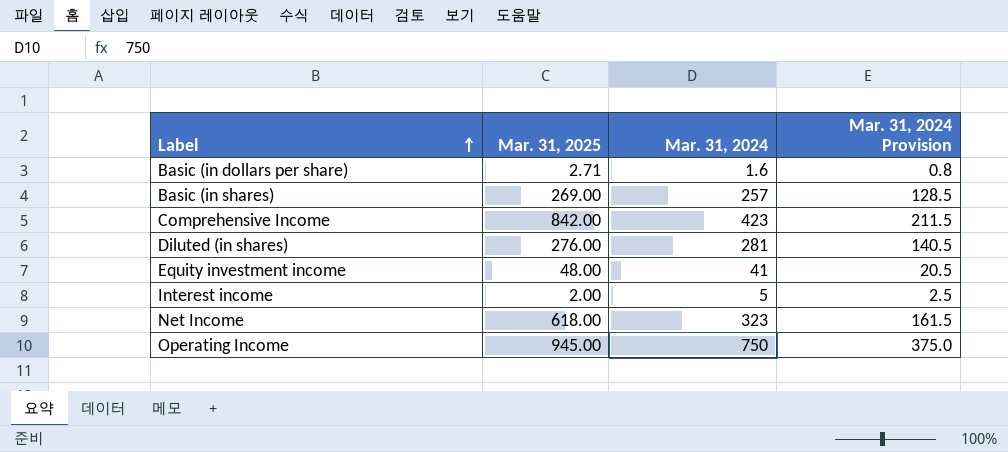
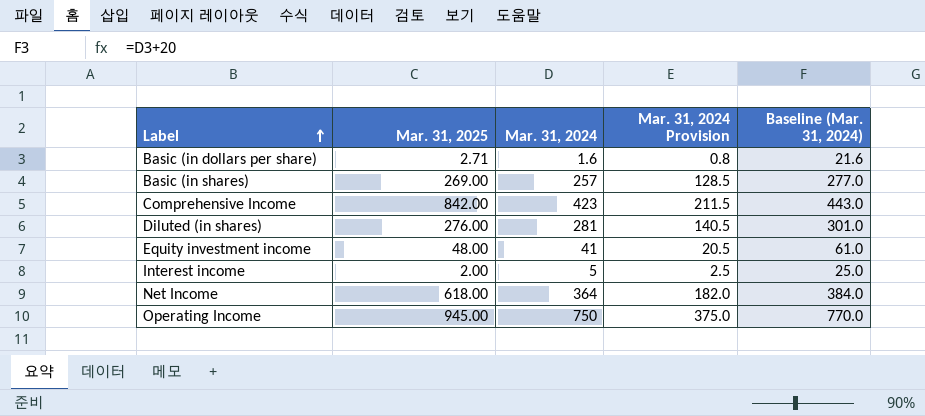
column Baseline (Mar. 31, 2024) | formula: none -> [Mar. 31, 2024] + 20
Net Income | Mar. 31, 2024: 323 -> 364
Net Income | Mar. 31, 2024 Provision: 161.5 -> 182.0

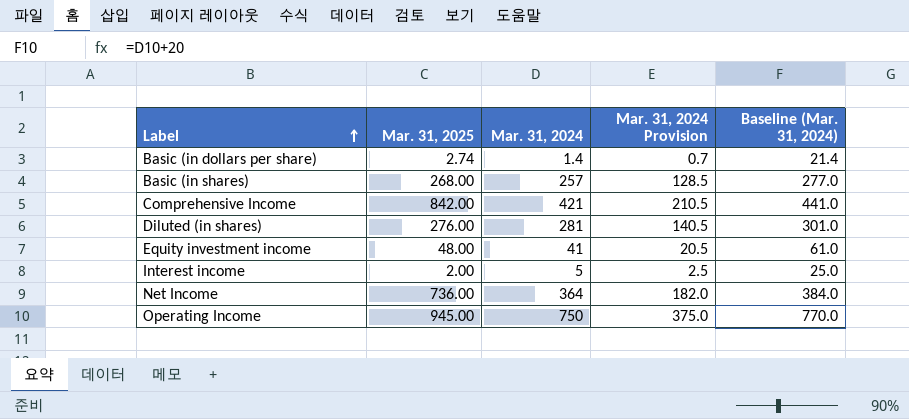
Basic (in dollars per share) | Mar. 31, 2025: 2.71 -> 2.74
Basic (in dollars per share) | Mar. 31, 2024: 1.6 -> 1.4
Basic (in dollars per share) | Mar. 31, 2024 Provision: 0.8 -> 0.7
Basic (in dollars per share) | Baseline (Mar. 31, 2024): 21.6 -> 21.4
Basic (in shares) | Mar. 31, 2025: 269.00 -> 268.00
Comprehensive Income | Mar. 31, 2024: 423 -> 421
Comprehensive Income | Mar. 31, 2024 Provision: 211.5 -> 210.5
Comprehensive Income | Baseline (Mar. 31, 2024): 443.0 -> 441.0
Net Income | Mar. 31, 2025: 618.00 -> 736.00

